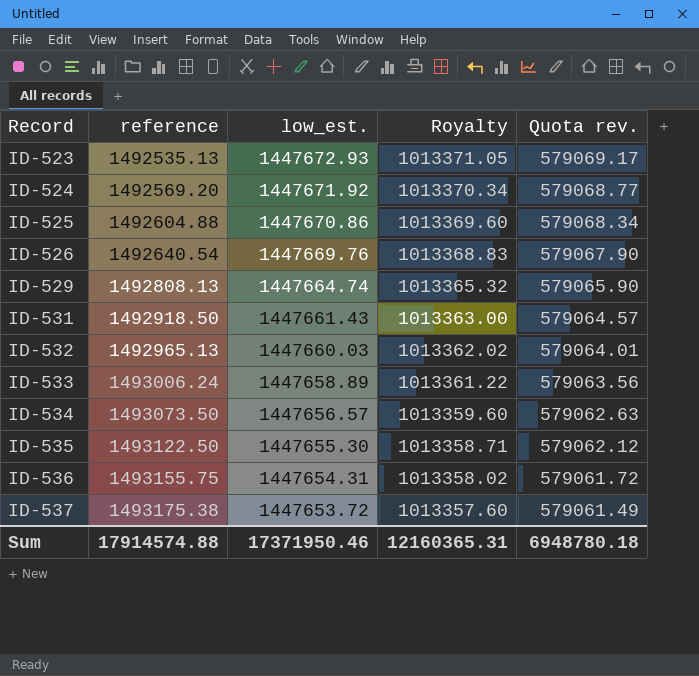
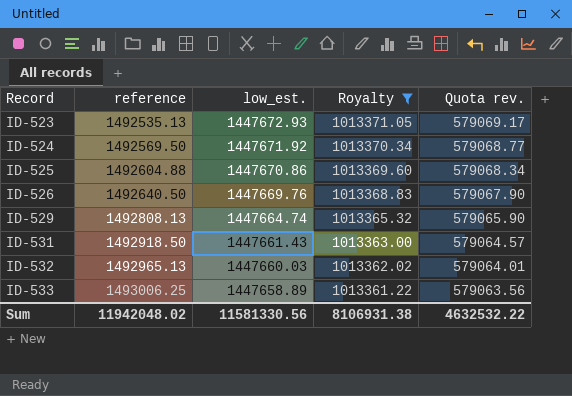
filter: none -> Royalty >= 1013361.22
ID-524 | reference: 1492569.20 -> 1492569.50
ID-526 | reference: 1492640.54 -> 1492640.50
ID-533 | reference: 1493006.24 -> 1493006.25
Sum | reference: 17914574.88 -> 11942048.02
Sum | low_est.: 17371950.46 -> 11581330.56
Sum | Royalty: 12160365.31 -> 8106931.38
Sum | Quota rev.: 6948780.18 -> 4632532.22

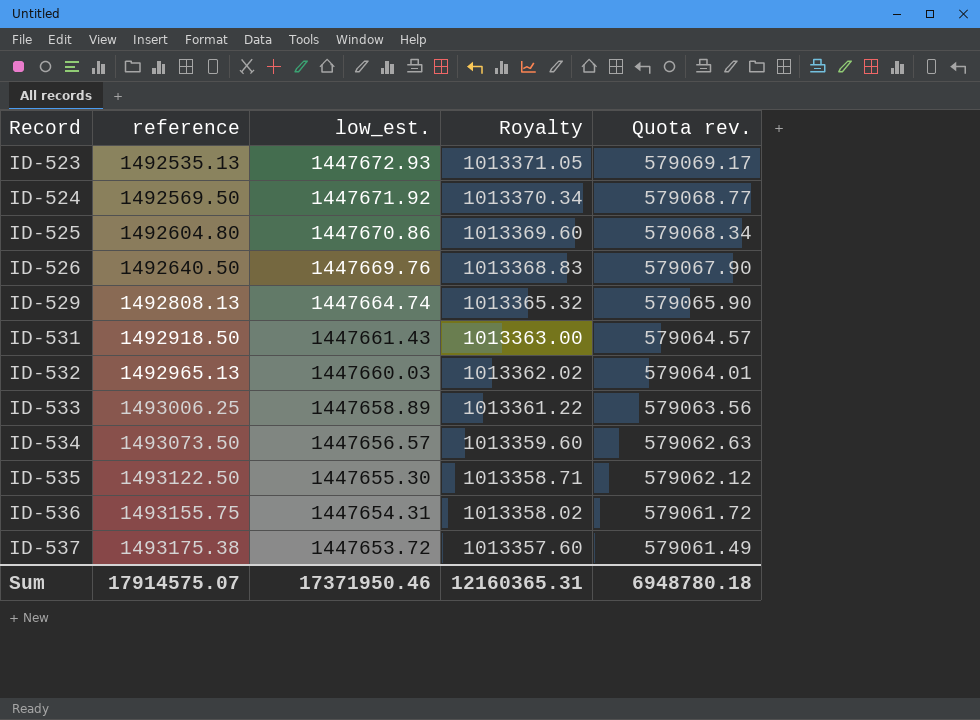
filter: Royalty >= 1013361.22 -> none
ID-525 | reference: 1492604.88 -> 1492604.80
Sum | reference: 11942048.02 -> 17914575.07
Sum | low_est.: 11581330.56 -> 17371950.46
Sum | Royalty: 8106931.38 -> 12160365.31
Sum | Quota rev.: 4632532.22 -> 6948780.18

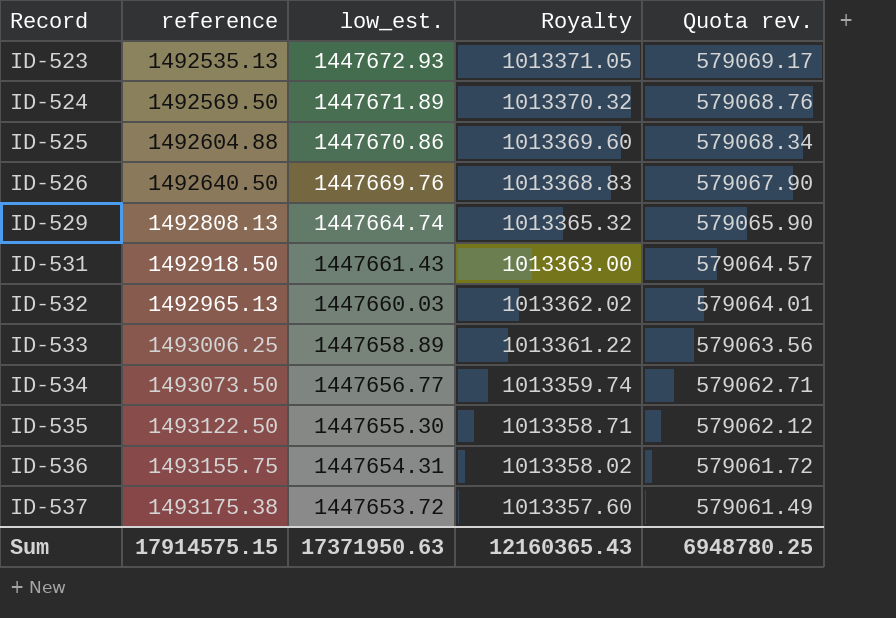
ID-524 | low_est.: 1447671.92 -> 1447671.89
ID-524 | Royalty: 1013370.34 -> 1013370.32
ID-524 | Quota rev.: 579068.77 -> 579068.76
ID-525 | reference: 1492604.80 -> 1492604.88
ID-534 | low_est.: 1447656.57 -> 1447656.77
ID-534 | Royalty: 1013359.60 -> 1013359.74
ID-534 | Quota rev.: 579062.63 -> 579062.71
Sum | reference: 17914575.07 -> 17914575.15
Sum | low_est.: 17371950.46 -> 17371950.63
Sum | Royalty: 12160365.31 -> 12160365.43
Sum | Quota rev.: 6948780.18 -> 6948780.25

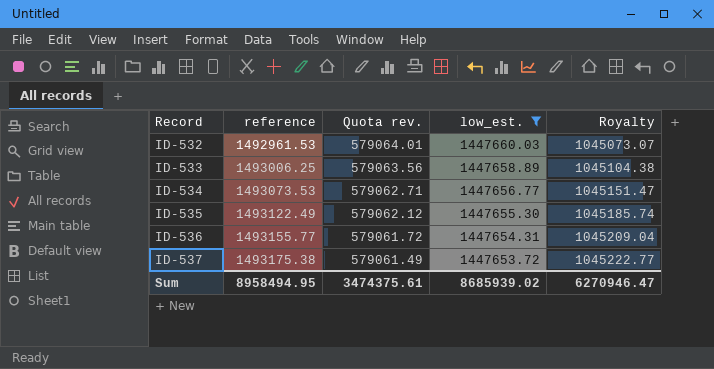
filter: none -> low_est. <= 1447660.03
column Quota rev. | position: 5 -> 3
column Royalty | formula: [low_est.] * 0.7 -> [reference] * 0.7
ID-532 | reference: 1492965.13 -> 1492961.53
ID-534 | reference: 1493073.50 -> 1493073.53
ID-535 | reference: 1493122.50 -> 1493122.49
ID-536 | reference: 1493155.75 -> 1493155.77
Sum | reference: 17914575.15 -> 8958494.95
Sum | Quota rev.: 6948780.25 -> 3474375.61
Sum | low_est.: 17371950.63 -> 8685939.02
Sum | Royalty: 12160365.43 -> 6270946.47

